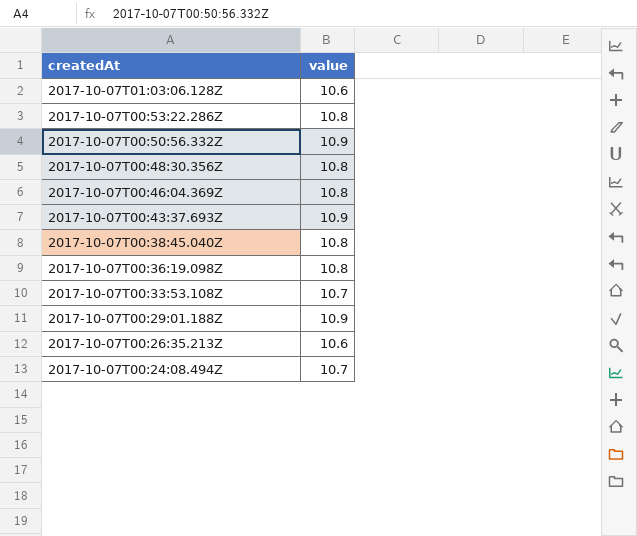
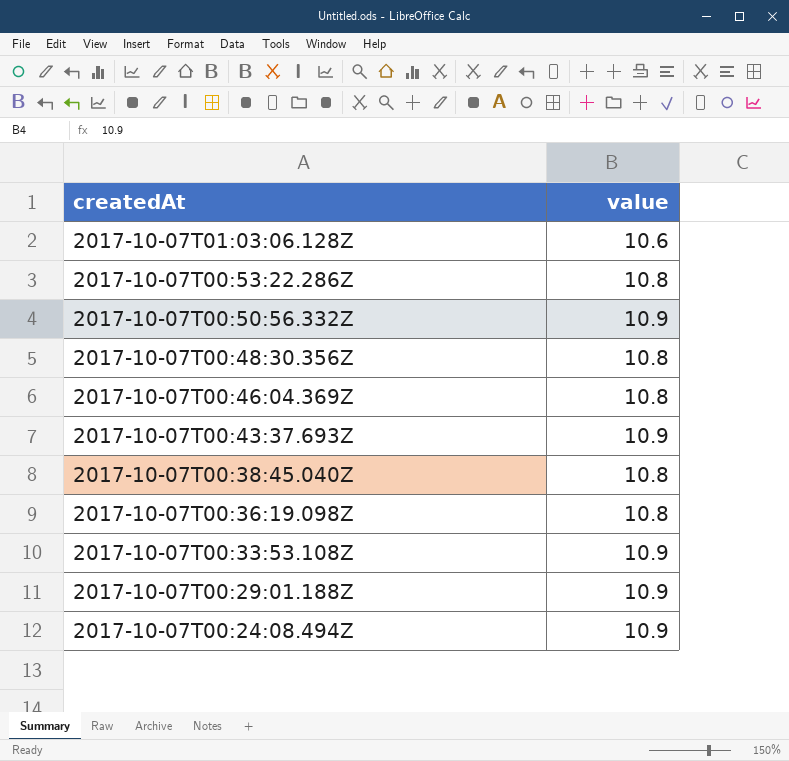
row 2017-10-07T00:26:35.213Z: 10.6 -> none
2017-10-07T00:33:53.108Z | value: 10.7 -> 10.9
2017-10-07T00:24:08.494Z | value: 10.7 -> 10.9

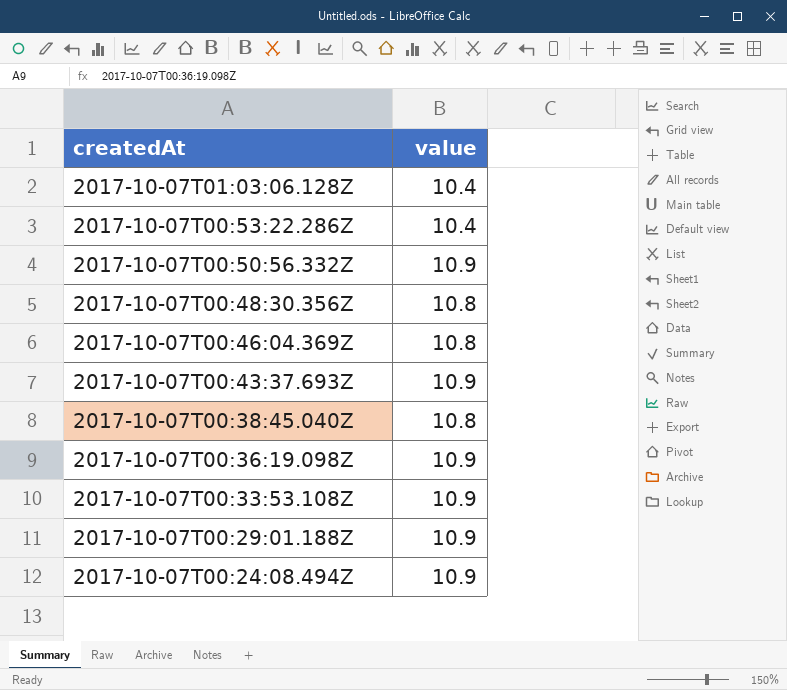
2017-10-07T01:03:06.128Z | value: 10.6 -> 10.4
2017-10-07T00:53:22.286Z | value: 10.8 -> 10.4
2017-10-07T00:36:19.098Z | value: 10.8 -> 10.9

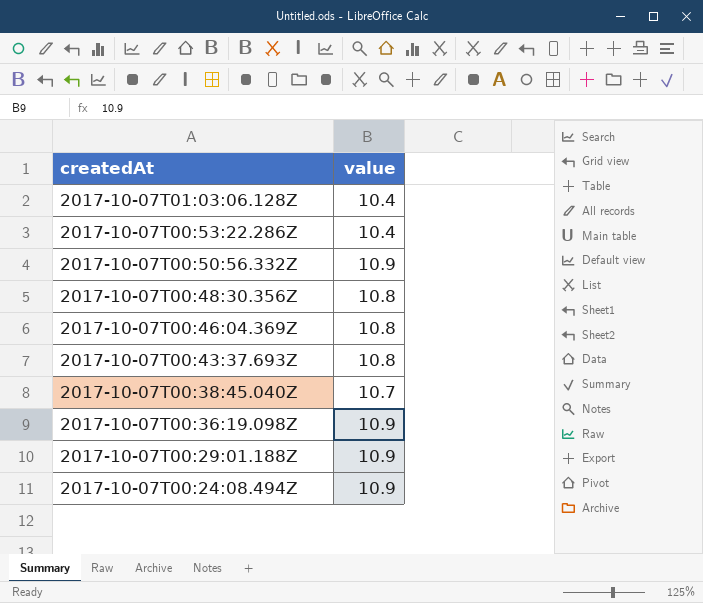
row 2017-10-07T00:33:53.108Z: 10.9 -> none
2017-10-07T00:43:37.693Z | value: 10.9 -> 10.8
2017-10-07T00:38:45.040Z | value: 10.8 -> 10.7

